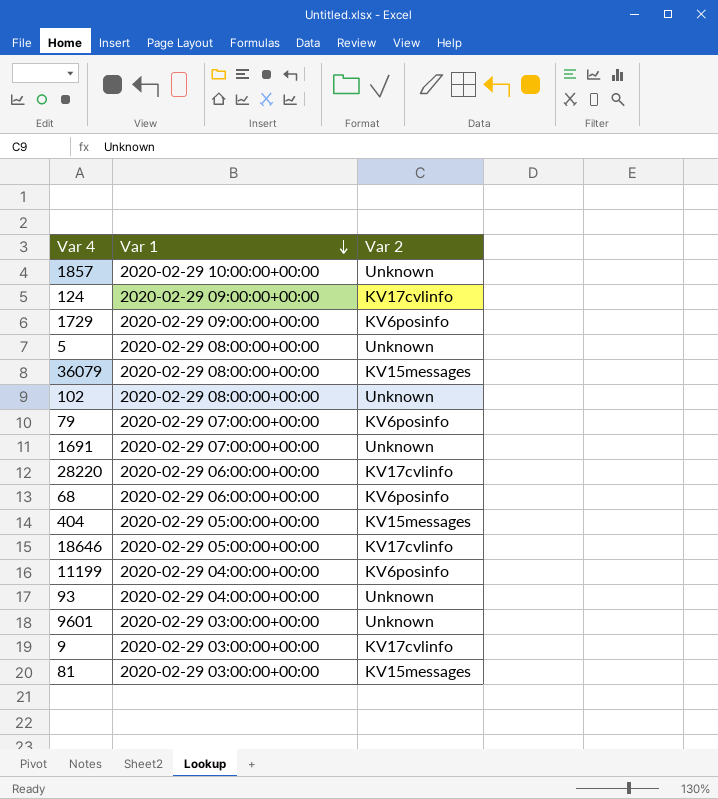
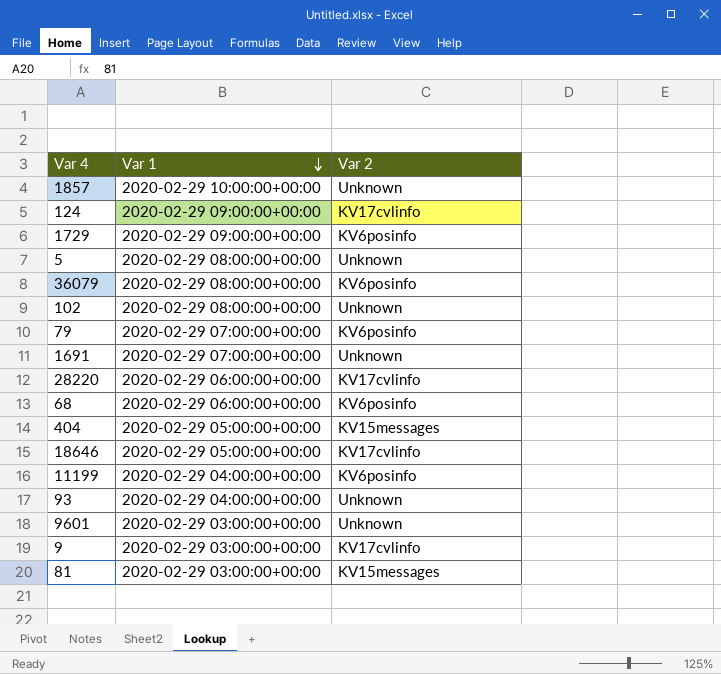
36079 | Var 2: KV15messages -> KV6posinfo

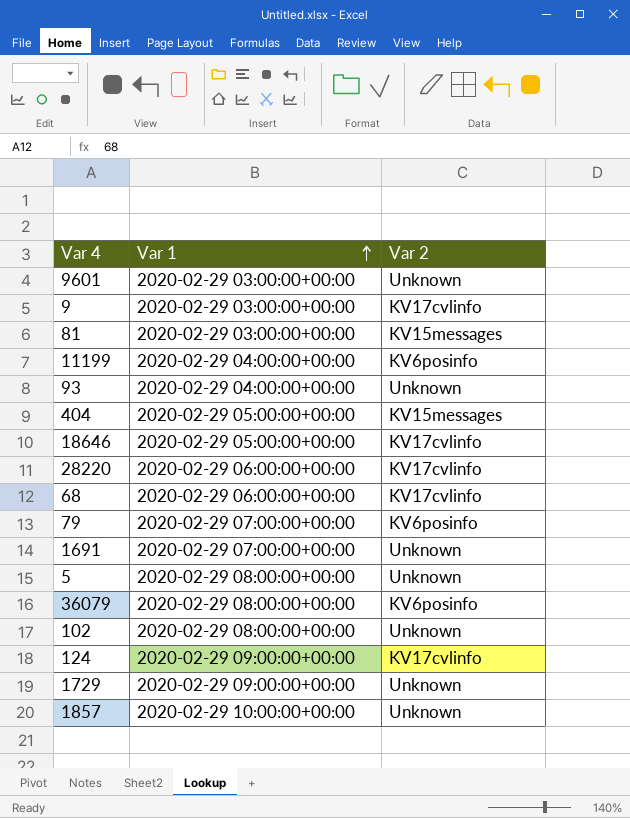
row order: Var 1 descending -> Var 1 ascending
68 | Var 2: KV6posinfo -> KV17cvlinfo
1729 | Var 2: KV6posinfo -> Unknown

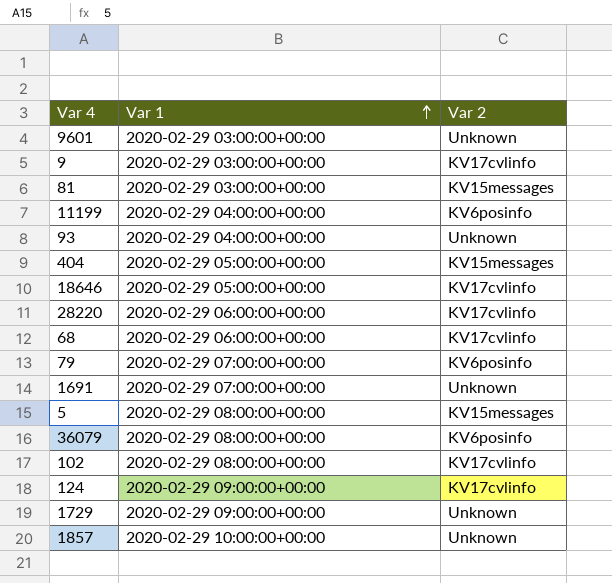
5 | Var 2: Unknown -> KV15messages
102 | Var 2: Unknown -> KV17cvlinfo

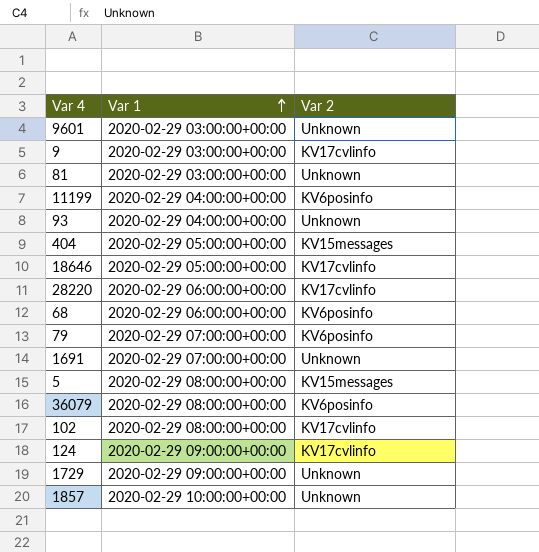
81 | Var 2: KV15messages -> Unknown
68 | Var 2: KV17cvlinfo -> KV6posinfo

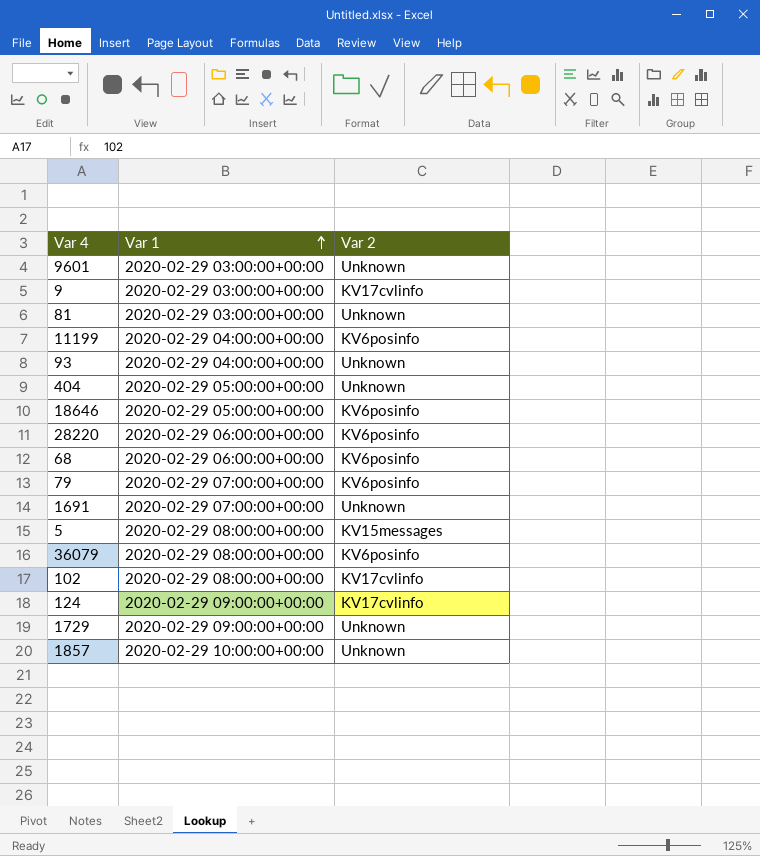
404 | Var 2: KV15messages -> Unknown
18646 | Var 2: KV17cvlinfo -> KV6posinfo
28220 | Var 2: KV17cvlinfo -> KV6posinfo

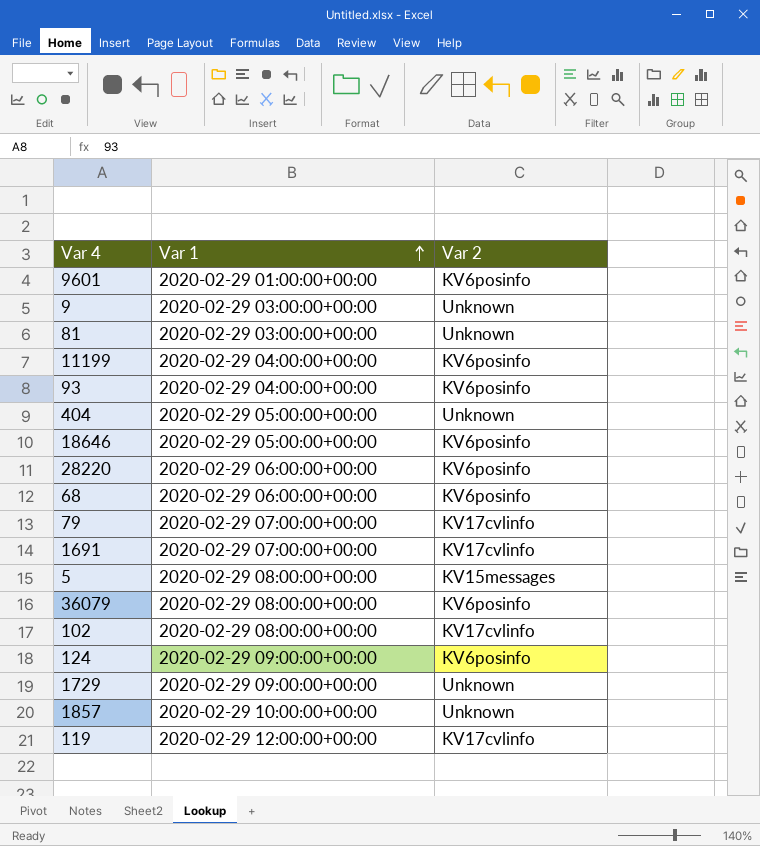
9601 | Var 1: 2020-02-29 03:00:00+00:00 -> 2020-02-29 01:00:00+00:00
9601 | Var 2: Unknown -> KV6posinfo
9 | Var 2: KV17cvlinfo -> Unknown
93 | Var 2: Unknown -> KV6posinfo
79 | Var 2: KV6posinfo -> KV17cvlinfo
1691 | Var 2: Unknown -> KV17cvlinfo
124 | Var 2: KV17cvlinfo -> KV6posinfo
row 119: none -> 2020-02-29 12:00:00+00:00 | KV17cvlinfo

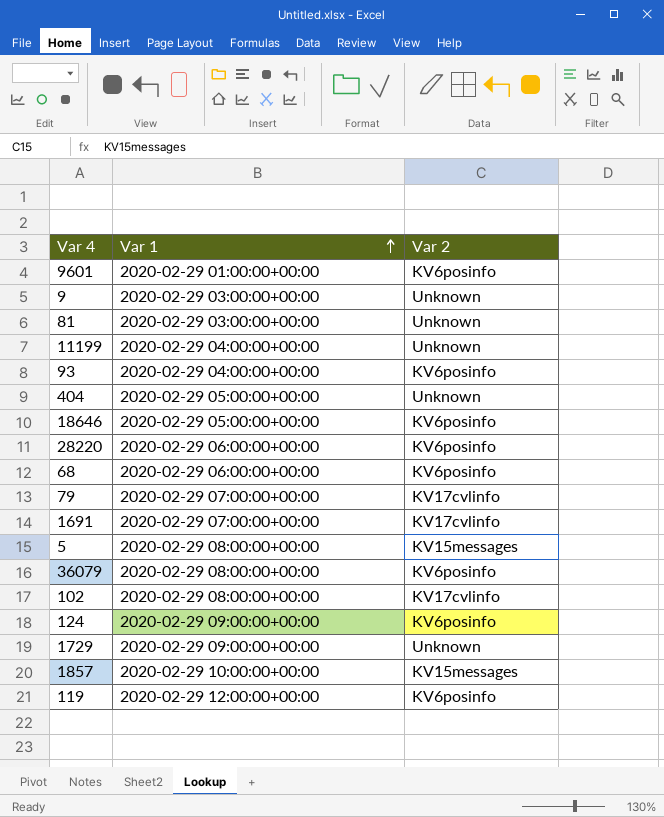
11199 | Var 2: KV6posinfo -> Unknown
1857 | Var 2: Unknown -> KV15messages
119 | Var 2: KV17cvlinfo -> KV6posinfo

